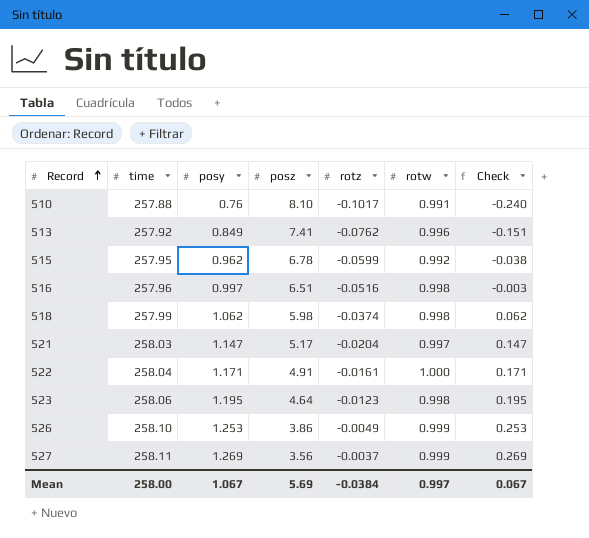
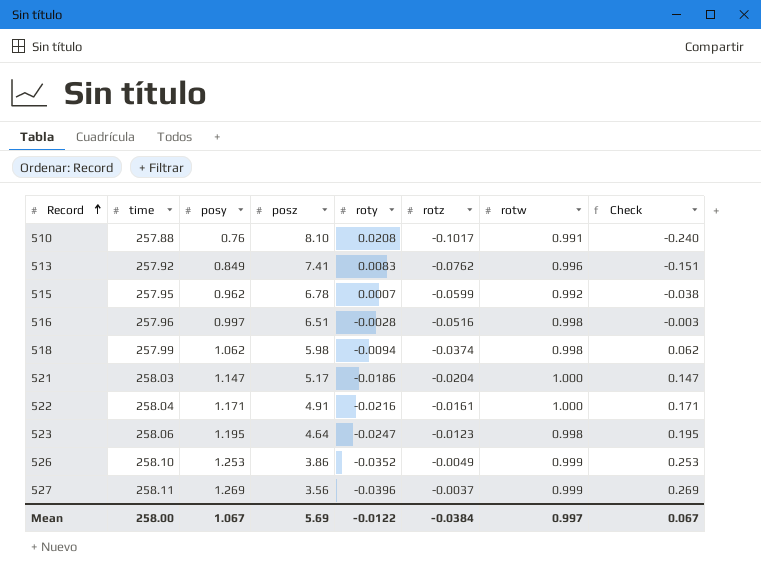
column roty | position: none -> 5
521 | rotw: 0.997 -> 1.000

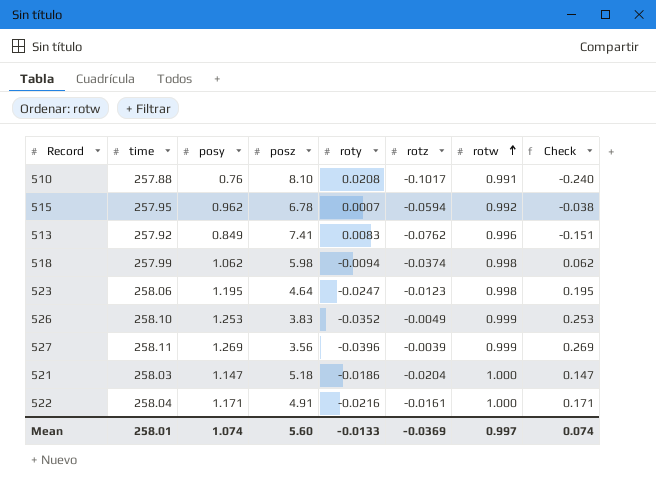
row order: Record ascending -> rotw ascending
row 516: 257.96 | 0.997 | 6.51 | -0.0028 | -0.0516 | 0.998 | -0.003 -> none
515 | rotz: -0.0599 -> -0.0594
526 | posz: 3.86 -> 3.83
527 | rotz: -0.0037 -> -0.0039
521 | posz: 5.17 -> 5.18
Mean | time: 258.00 -> 258.01
Mean | posy: 1.067 -> 1.074
Mean | posz: 5.69 -> 5.60
Mean | roty: -0.0122 -> -0.0133
Mean | rotz: -0.0384 -> -0.0369
Mean | Check: 0.067 -> 0.074

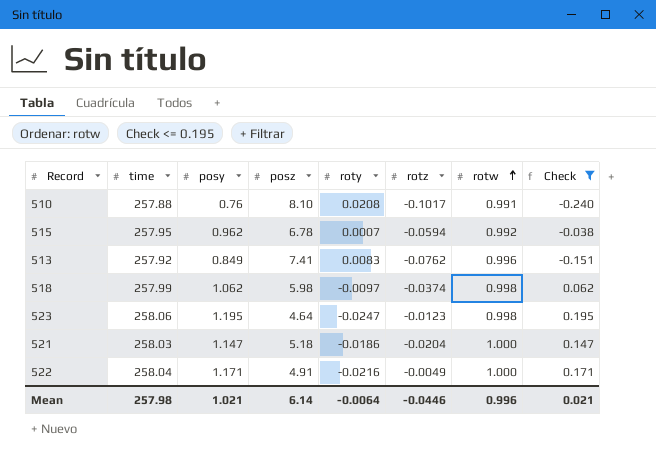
filter: none -> Check <= 0.195
518 | roty: -0.0094 -> -0.0097
522 | rotz: -0.0161 -> -0.0049
Mean | time: 258.01 -> 257.98
Mean | posy: 1.074 -> 1.021
Mean | posz: 5.60 -> 6.14
Mean | roty: -0.0133 -> -0.0064
Mean | rotz: -0.0369 -> -0.0446
Mean | rotw: 0.997 -> 0.996
Mean | Check: 0.074 -> 0.021

